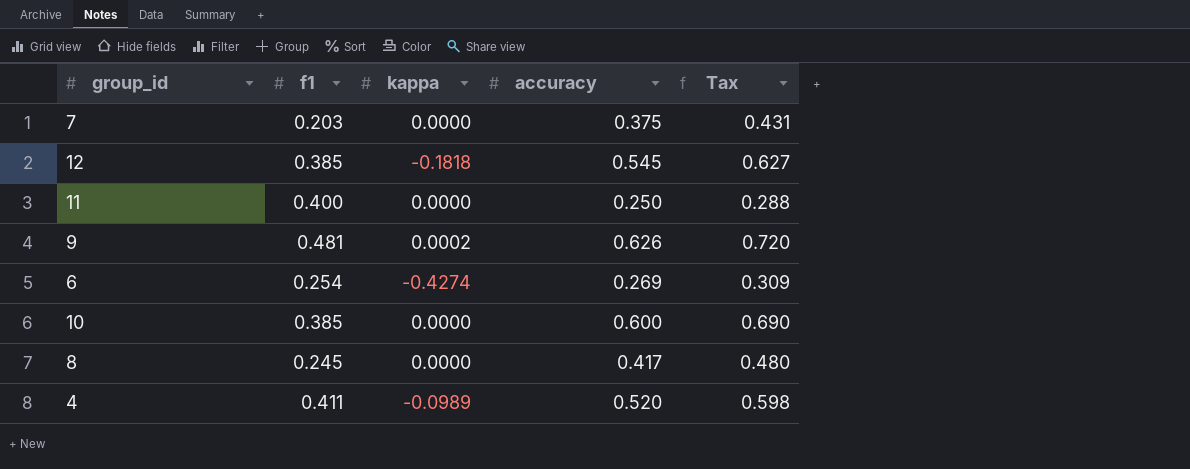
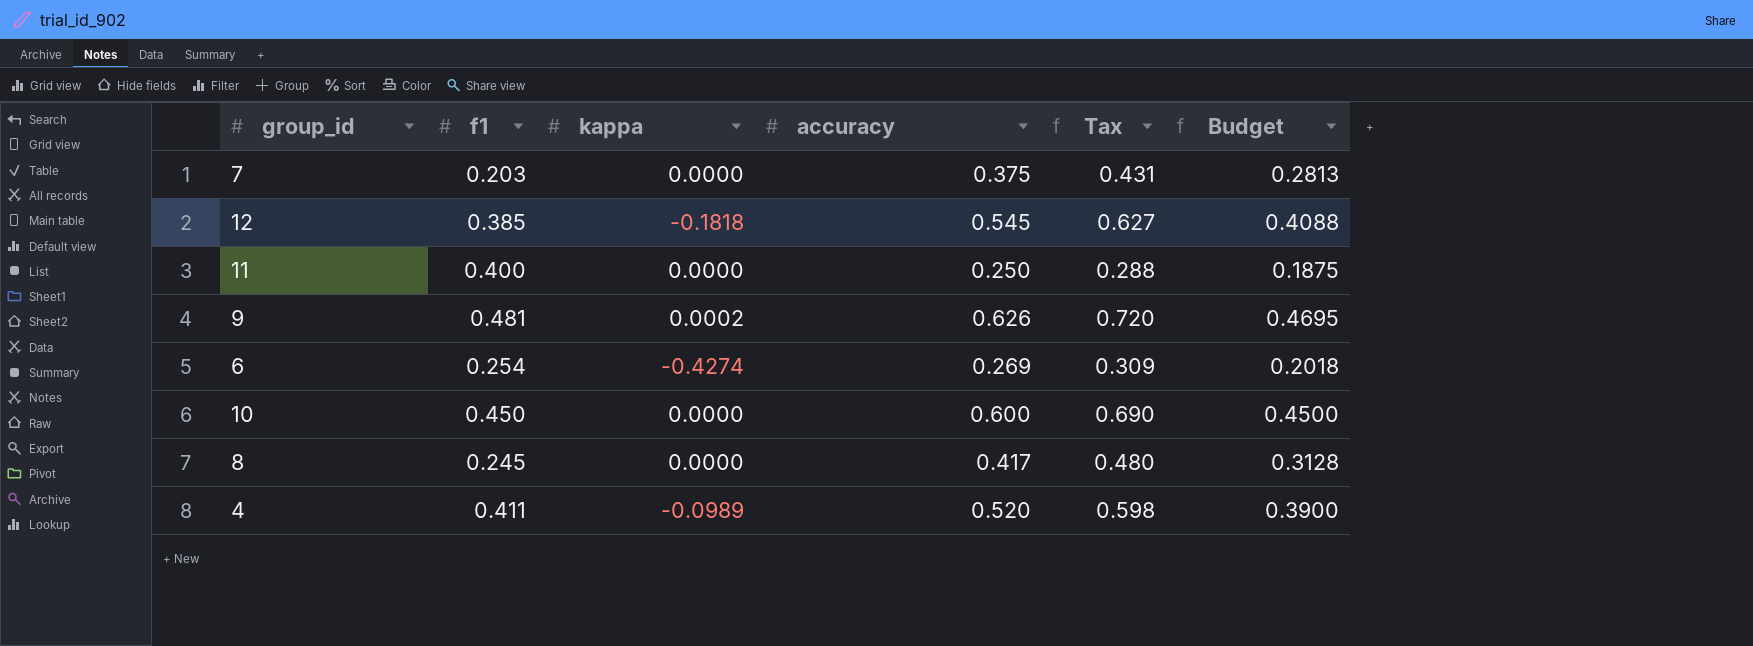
column Budget | formula: none -> [accuracy] * 0.75
10 | f1: 0.385 -> 0.450

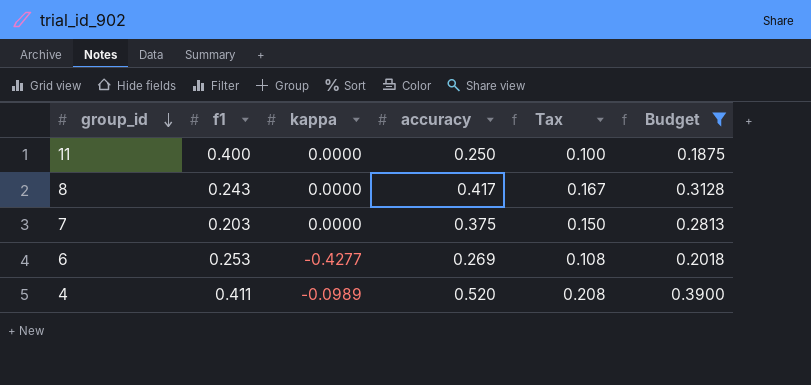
filter: none -> Budget <= 0.3900
row order: none -> group_id descending
column Tax | formula: [accuracy] * 1.15 -> [accuracy] * 0.4
8 | f1: 0.245 -> 0.243
6 | f1: 0.254 -> 0.253
6 | kappa: -0.4274 -> -0.4277

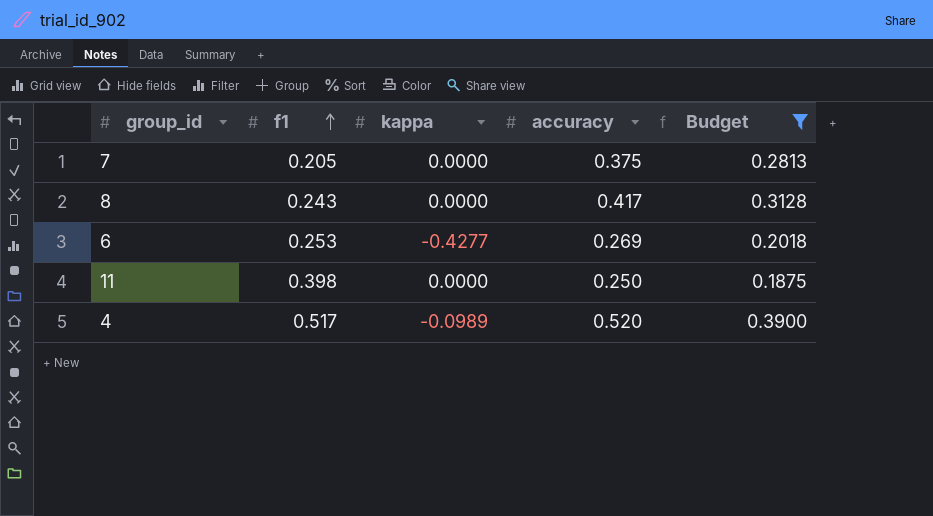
row order: group_id descending -> f1 ascending
column Tax | formula: [accuracy] * 0.4 -> none
7 | f1: 0.203 -> 0.205
11 | f1: 0.400 -> 0.398
4 | f1: 0.411 -> 0.517

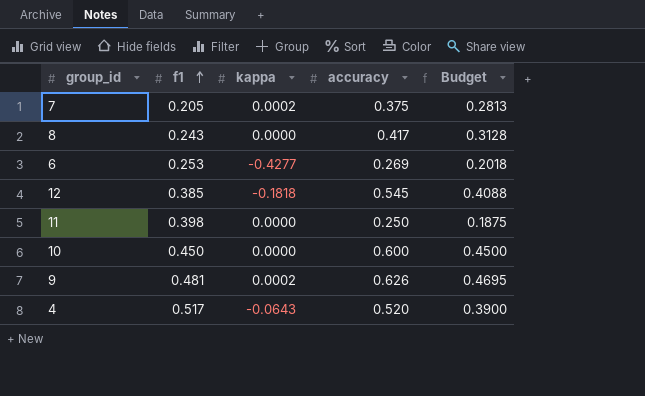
filter: Budget <= 0.3900 -> none
7 | kappa: 0.0000 -> 0.0002
4 | kappa: -0.0989 -> -0.0643

